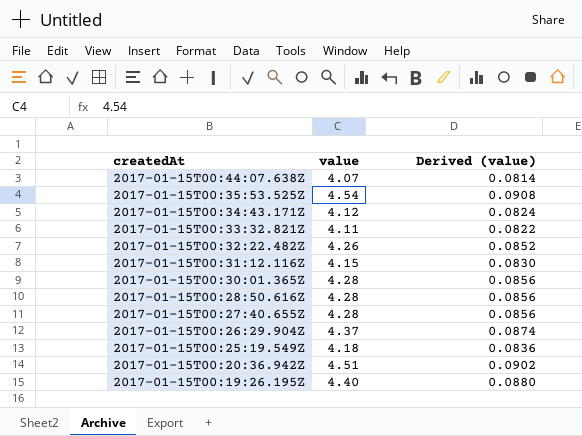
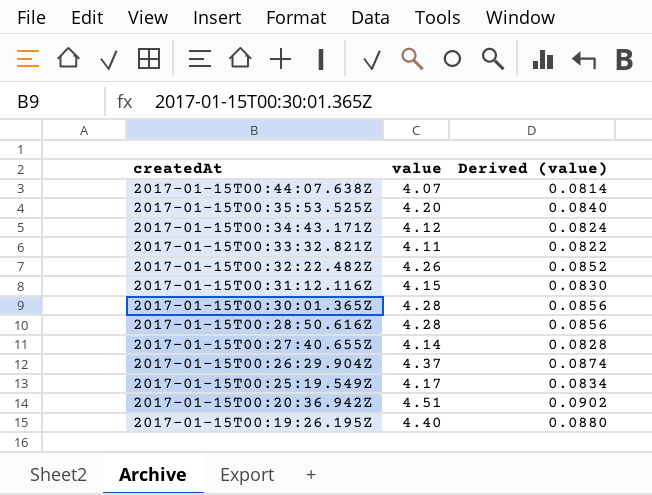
2017-01-15T00:35:53.525Z | value: 4.54 -> 4.20
2017-01-15T00:35:53.525Z | Derived (value): 0.0908 -> 0.0840
2017-01-15T00:27:40.655Z | value: 4.28 -> 4.14
2017-01-15T00:27:40.655Z | Derived (value): 0.0856 -> 0.0828
2017-01-15T00:25:19.549Z | value: 4.18 -> 4.17
2017-01-15T00:25:19.549Z | Derived (value): 0.0836 -> 0.0834

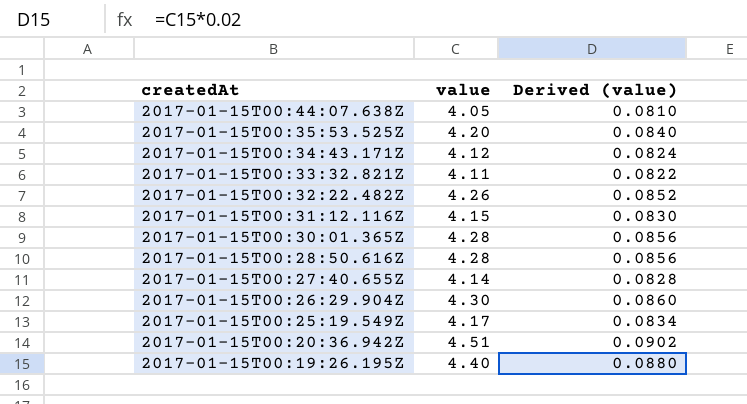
2017-01-15T00:44:07.638Z | value: 4.07 -> 4.05
2017-01-15T00:44:07.638Z | Derived (value): 0.0814 -> 0.0810
2017-01-15T00:26:29.904Z | value: 4.37 -> 4.30
2017-01-15T00:26:29.904Z | Derived (value): 0.0874 -> 0.0860

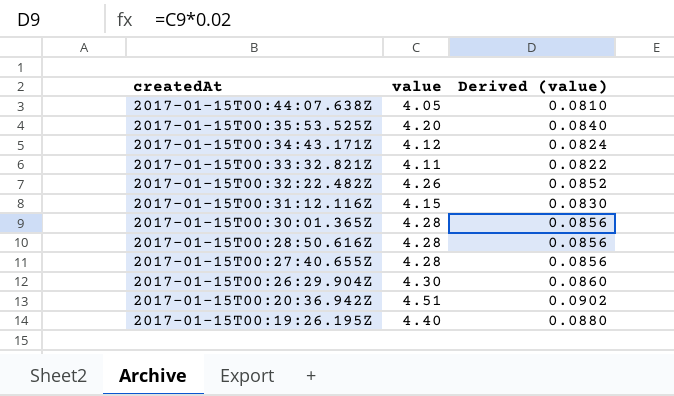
row 2017-01-15T00:25:19.549Z: 4.17 | 0.0834 -> none
2017-01-15T00:27:40.655Z | value: 4.14 -> 4.28
2017-01-15T00:27:40.655Z | Derived (value): 0.0828 -> 0.0856

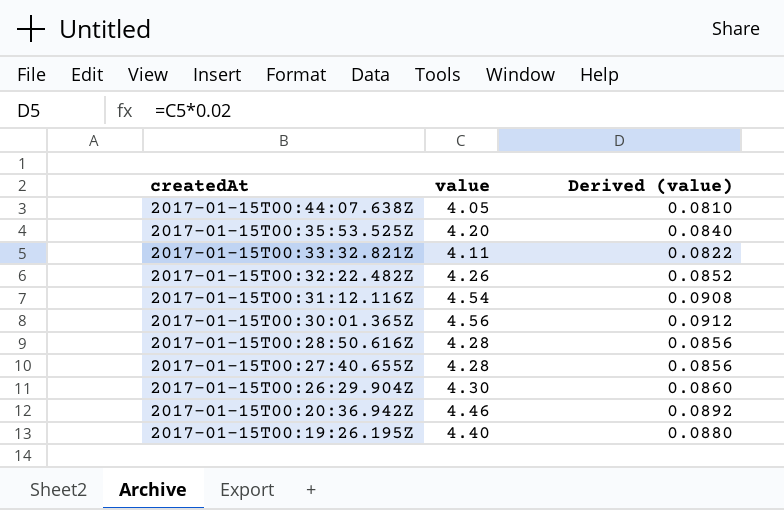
row 2017-01-15T00:34:43.171Z: 4.12 | 0.0824 -> none
2017-01-15T00:31:12.116Z | value: 4.15 -> 4.54
2017-01-15T00:31:12.116Z | Derived (value): 0.0830 -> 0.0908
2017-01-15T00:30:01.365Z | value: 4.28 -> 4.56
2017-01-15T00:30:01.365Z | Derived (value): 0.0856 -> 0.0912
2017-01-15T00:20:36.942Z | value: 4.51 -> 4.46
2017-01-15T00:20:36.942Z | Derived (value): 0.0902 -> 0.0892

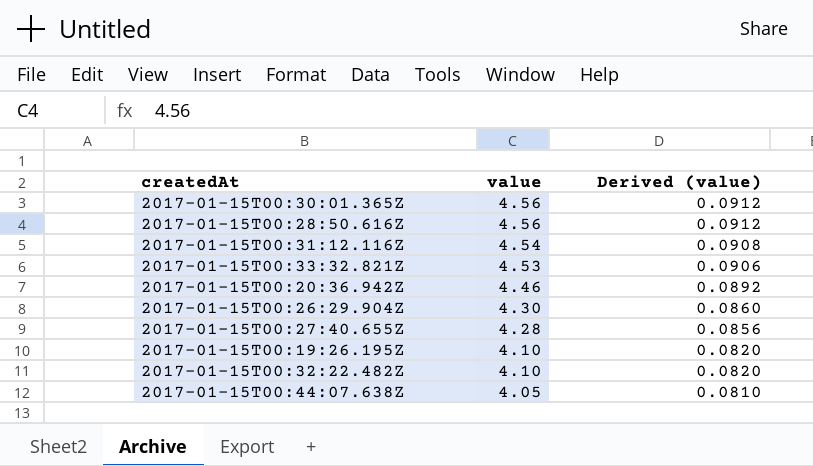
row order: createdAt descending -> value descending
row 2017-01-15T00:35:53.525Z: 4.20 | 0.0840 -> none
2017-01-15T00:28:50.616Z | value: 4.28 -> 4.56
2017-01-15T00:28:50.616Z | Derived (value): 0.0856 -> 0.0912
2017-01-15T00:33:32.821Z | value: 4.11 -> 4.53
2017-01-15T00:33:32.821Z | Derived (value): 0.0822 -> 0.0906
2017-01-15T00:19:26.195Z | value: 4.40 -> 4.10
2017-01-15T00:19:26.195Z | Derived (value): 0.0880 -> 0.0820
2017-01-15T00:32:22.482Z | value: 4.26 -> 4.10
2017-01-15T00:32:22.482Z | Derived (value): 0.0852 -> 0.0820

